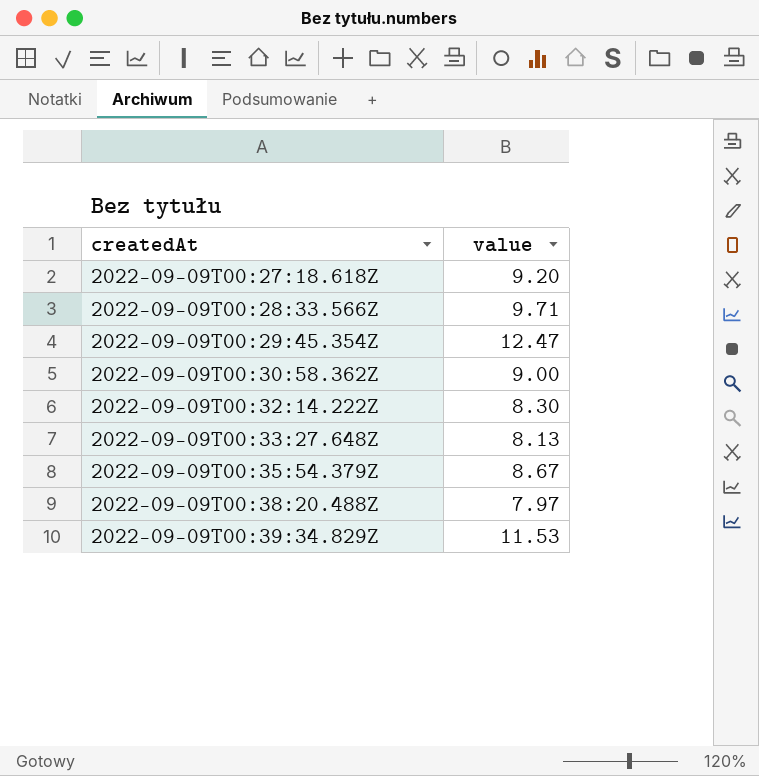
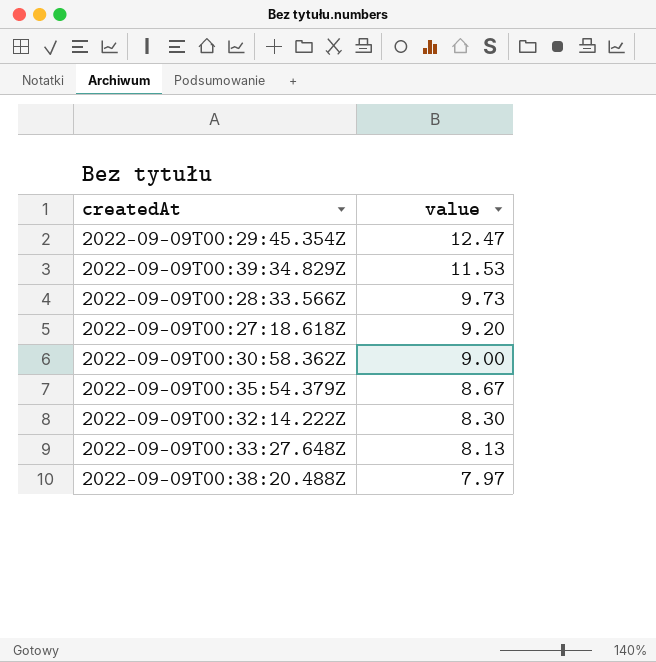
row order: createdAt ascending -> value descending
2022-09-09T00:28:33.566Z | value: 9.71 -> 9.73

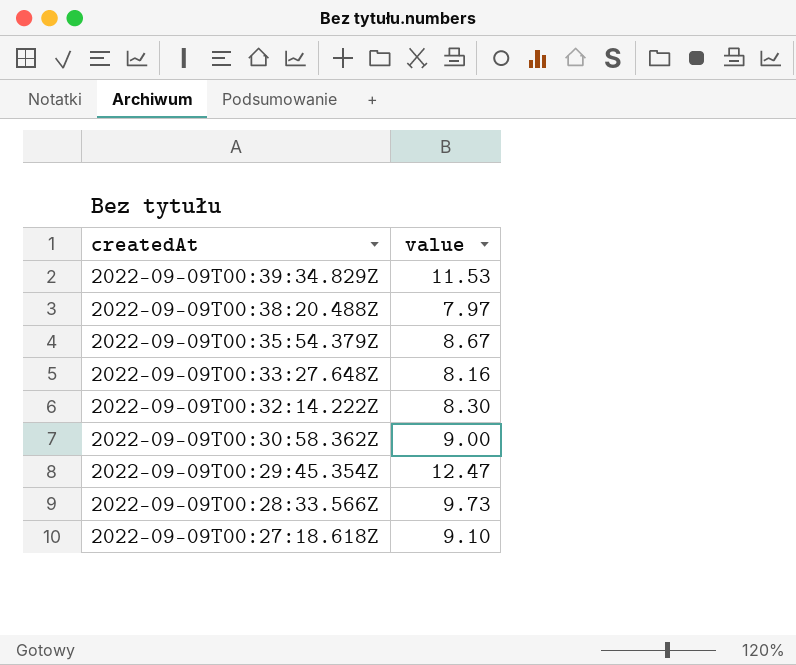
row order: value descending -> createdAt descending
2022-09-09T00:33:27.648Z | value: 8.13 -> 8.16
2022-09-09T00:27:18.618Z | value: 9.20 -> 9.10

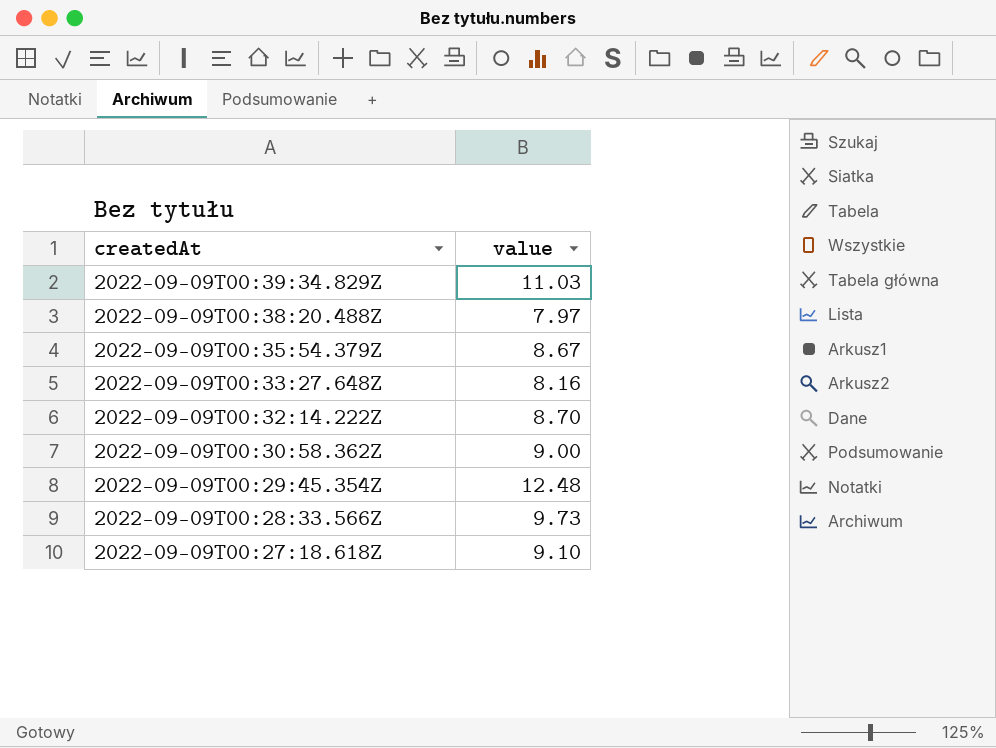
2022-09-09T00:39:34.829Z | value: 11.53 -> 11.03
2022-09-09T00:32:14.222Z | value: 8.30 -> 8.70
2022-09-09T00:29:45.354Z | value: 12.47 -> 12.48

